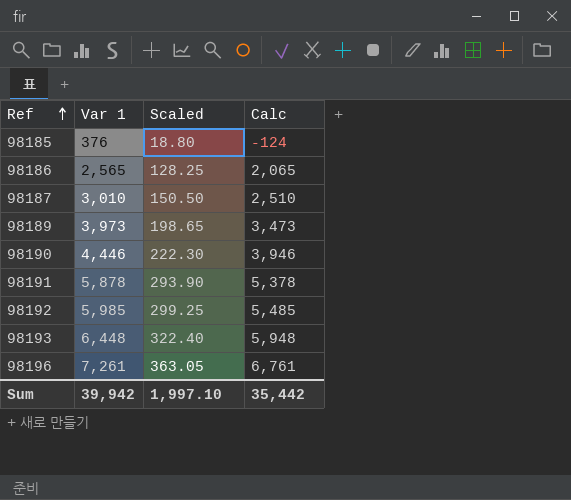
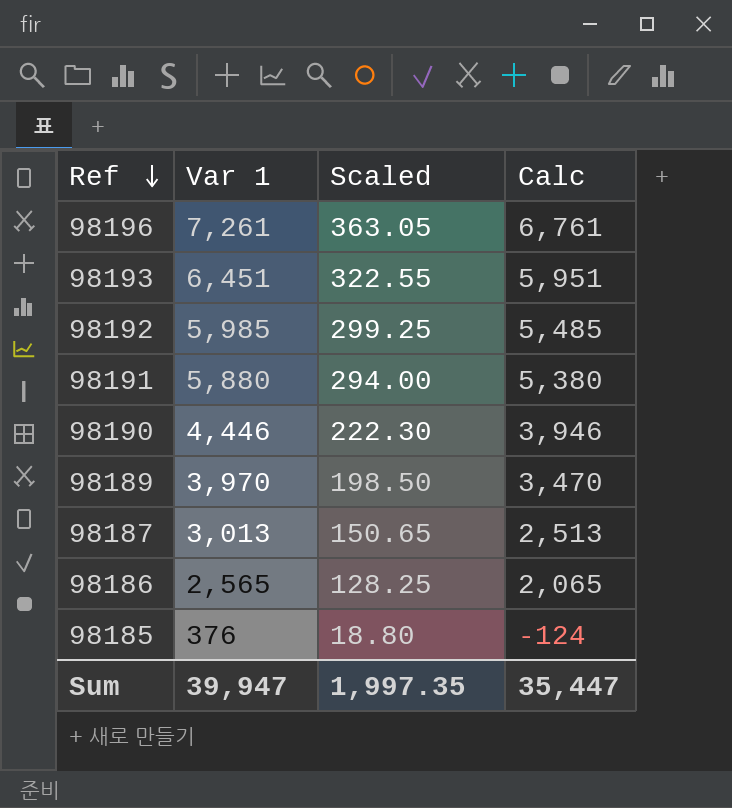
row order: Ref ascending -> Ref descending
98193 | Var 1: 6,448 -> 6,451
98193 | Scaled: 322.40 -> 322.55
98193 | Calc: 5,948 -> 5,951
98191 | Var 1: 5,878 -> 5,880
98191 | Scaled: 293.90 -> 294.00
98191 | Calc: 5,378 -> 5,380
98189 | Var 1: 3,973 -> 3,970
98189 | Scaled: 198.65 -> 198.50
98189 | Calc: 3,473 -> 3,470
98187 | Var 1: 3,010 -> 3,013
98187 | Scaled: 150.50 -> 150.65
98187 | Calc: 2,510 -> 2,513
Sum | Var 1: 39,942 -> 39,947
Sum | Scaled: 1,997.10 -> 1,997.35
Sum | Calc: 35,442 -> 35,447

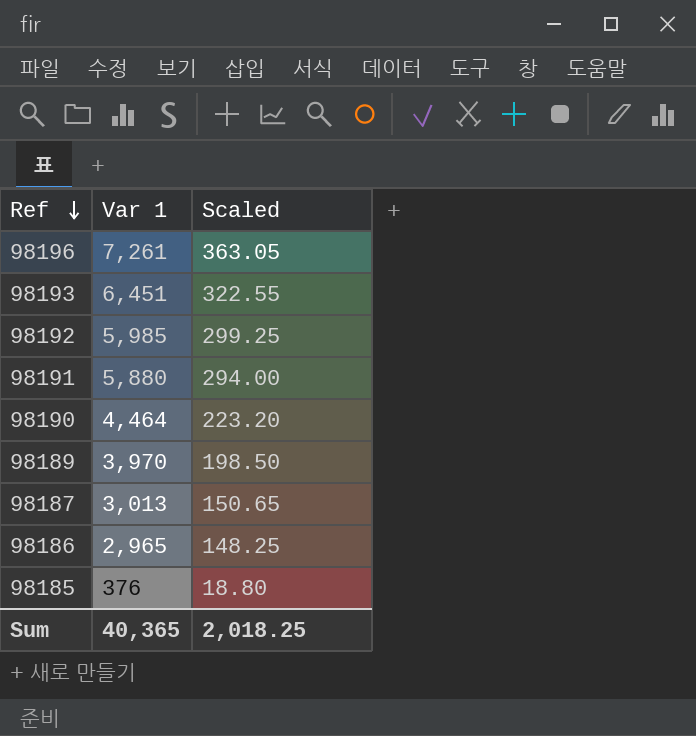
column Calc | formula: [Var 1] - 500 -> none
98190 | Var 1: 4,446 -> 4,464
98190 | Scaled: 222.30 -> 223.20
98186 | Var 1: 2,565 -> 2,965
98186 | Scaled: 128.25 -> 148.25
Sum | Var 1: 39,947 -> 40,365
Sum | Scaled: 1,997.35 -> 2,018.25

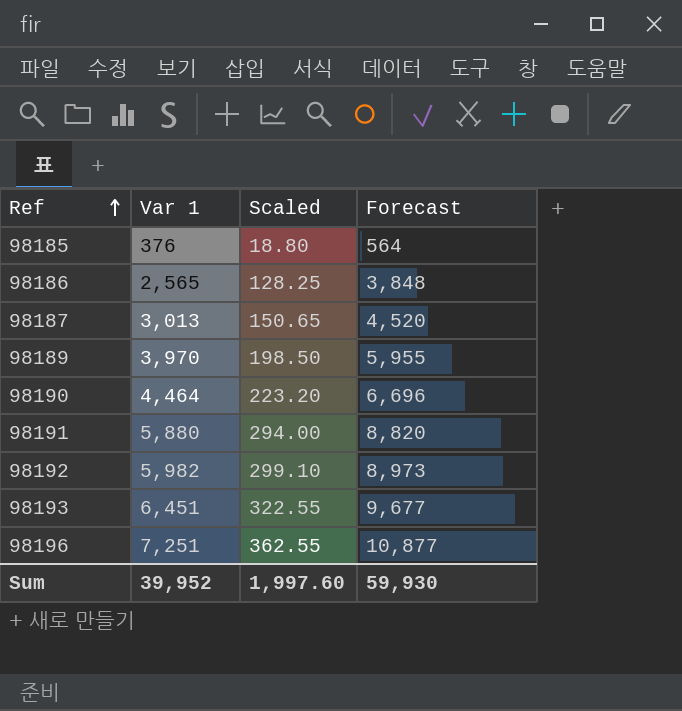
row order: Ref descending -> Ref ascending
column Forecast | formula: none -> [Var 1] * 1.5
98186 | Var 1: 2,965 -> 2,565
98186 | Scaled: 148.25 -> 128.25
98192 | Var 1: 5,985 -> 5,982
98192 | Scaled: 299.25 -> 299.10
98196 | Var 1: 7,261 -> 7,251
98196 | Scaled: 363.05 -> 362.55
Sum | Var 1: 40,365 -> 39,952
Sum | Scaled: 2,018.25 -> 1,997.60

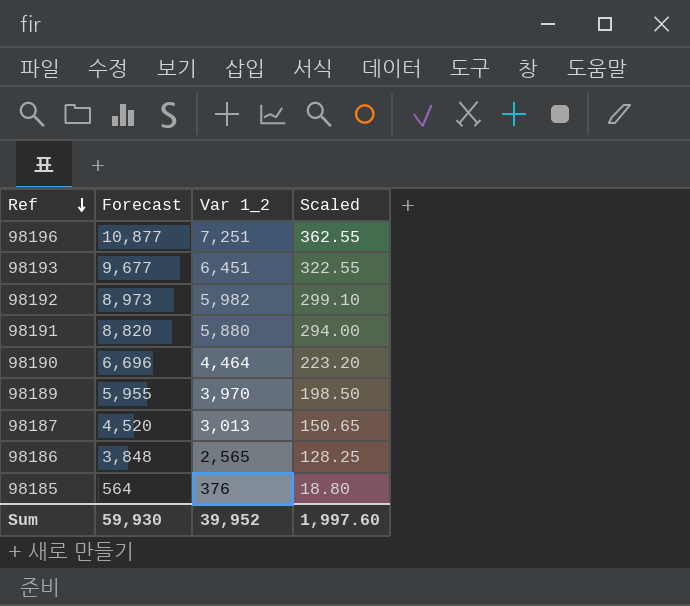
row order: Ref ascending -> Ref descending
column Forecast | position: 4 -> 2
column name: Var 1 -> Var 1_2

